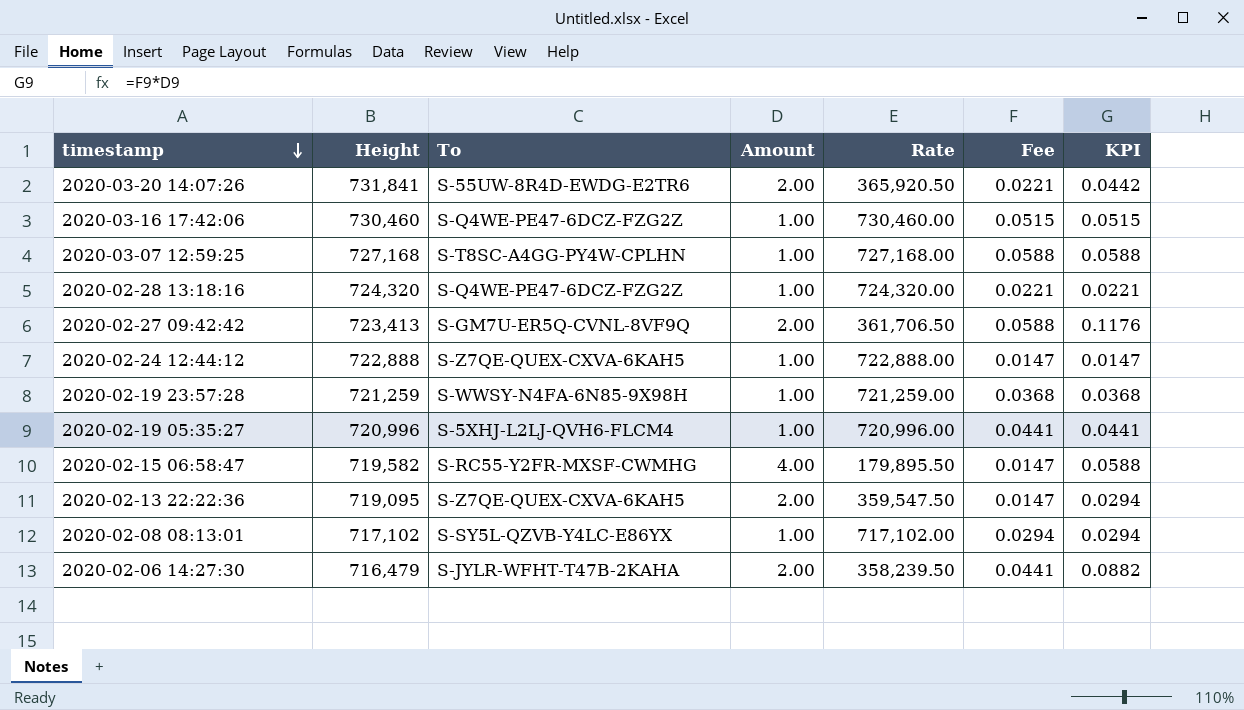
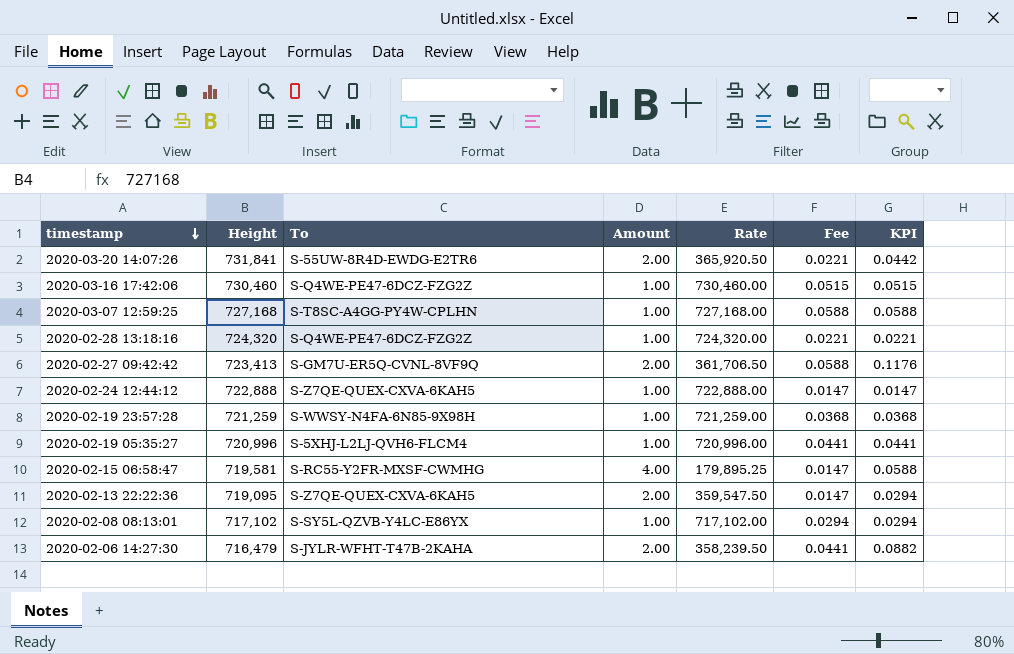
2020-02-15 06:58:47 | Height: 719,582 -> 719,581
2020-02-15 06:58:47 | Rate: 179,895.50 -> 179,895.25

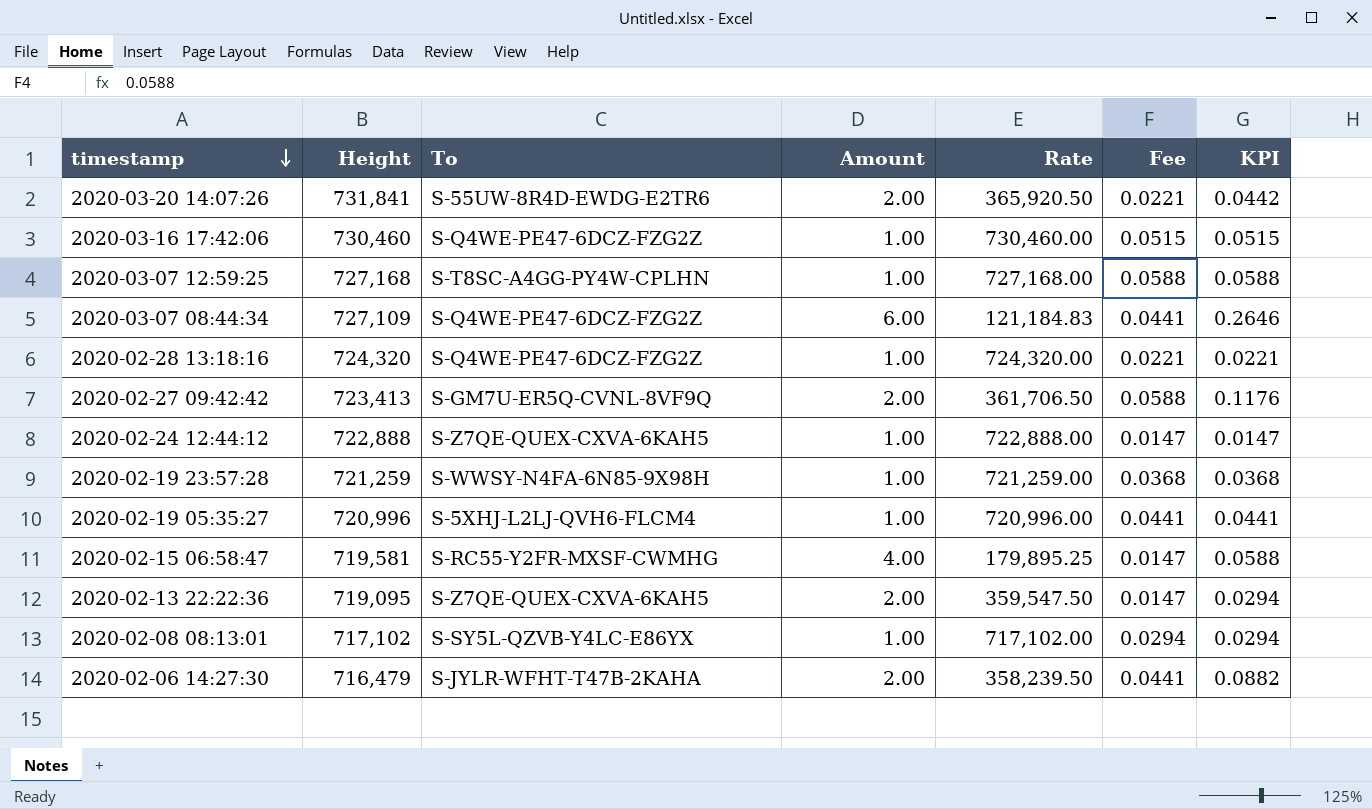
row 2020-03-07 08:44:34: none -> 727,109 | S-Q4WE-PE47-6DCZ-FZG2Z | 6.00 | 121,184.83 | 0.0441 | 0.2646

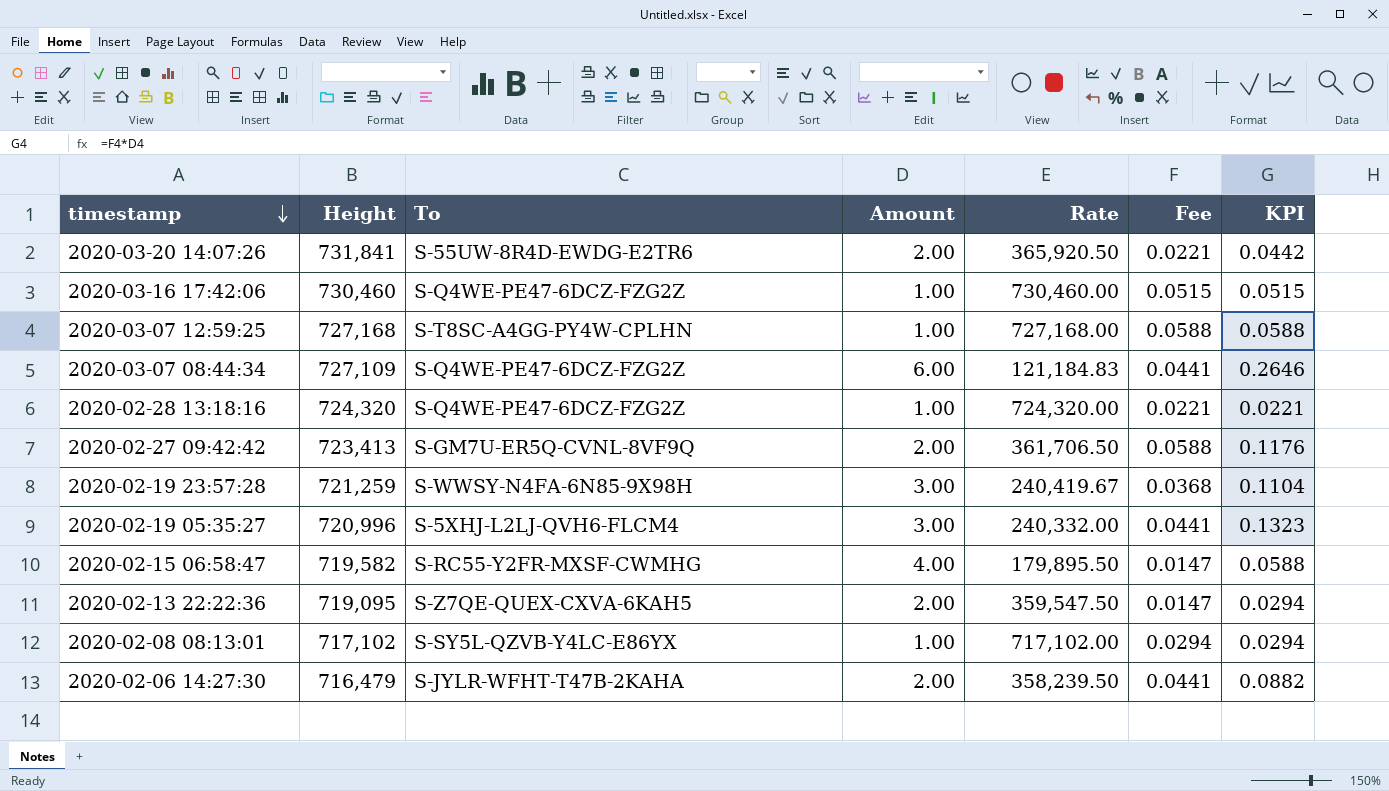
row 2020-02-24 12:44:12: 722,888 | S-Z7QE-QUEX-CXVA-6KAH5 | 1.00 | 722,888.00 | 0.0147 | 0.0147 -> none
2020-02-19 23:57:28 | Amount: 1.00 -> 3.00
2020-02-19 23:57:28 | Rate: 721,259.00 -> 240,419.67
2020-02-19 23:57:28 | KPI: 0.0368 -> 0.1104
2020-02-19 05:35:27 | Amount: 1.00 -> 3.00
2020-02-19 05:35:27 | Rate: 720,996.00 -> 240,332.00
2020-02-19 05:35:27 | KPI: 0.0441 -> 0.1323
2020-02-15 06:58:47 | Height: 719,581 -> 719,582
2020-02-15 06:58:47 | Rate: 179,895.25 -> 179,895.50

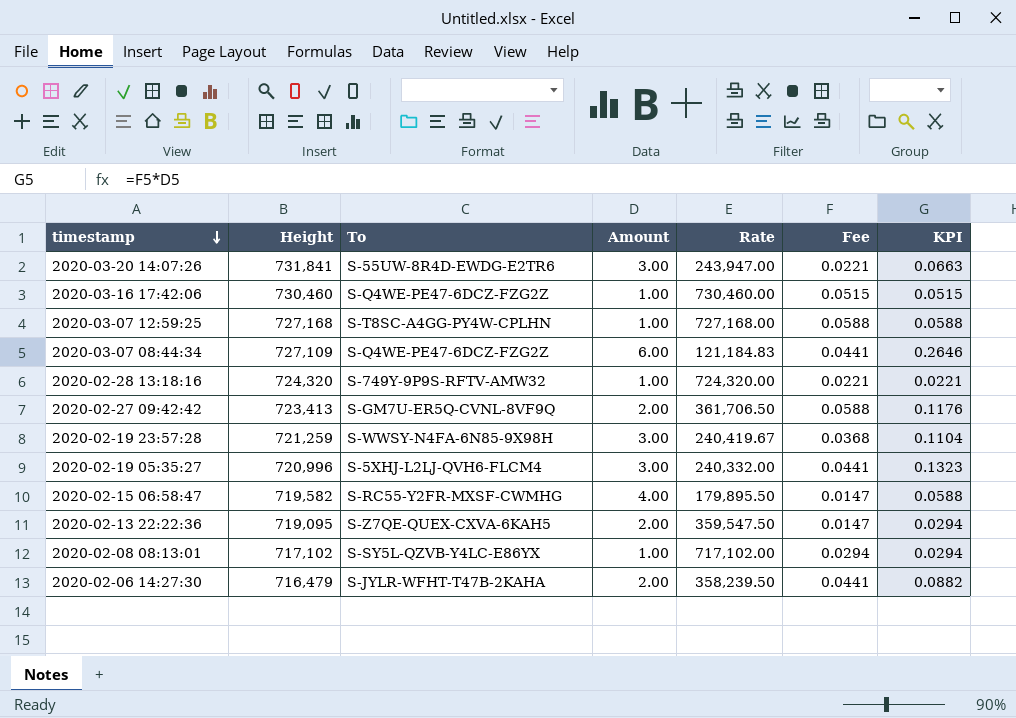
2020-03-20 14:07:26 | Amount: 2.00 -> 3.00
2020-03-20 14:07:26 | Rate: 365,920.50 -> 243,947.00
2020-03-20 14:07:26 | KPI: 0.0442 -> 0.0663
2020-02-28 13:18:16 | To: S-Q4WE-PE47-6DCZ-FZG2Z -> S-749Y-9P9S-RFTV-AMW32

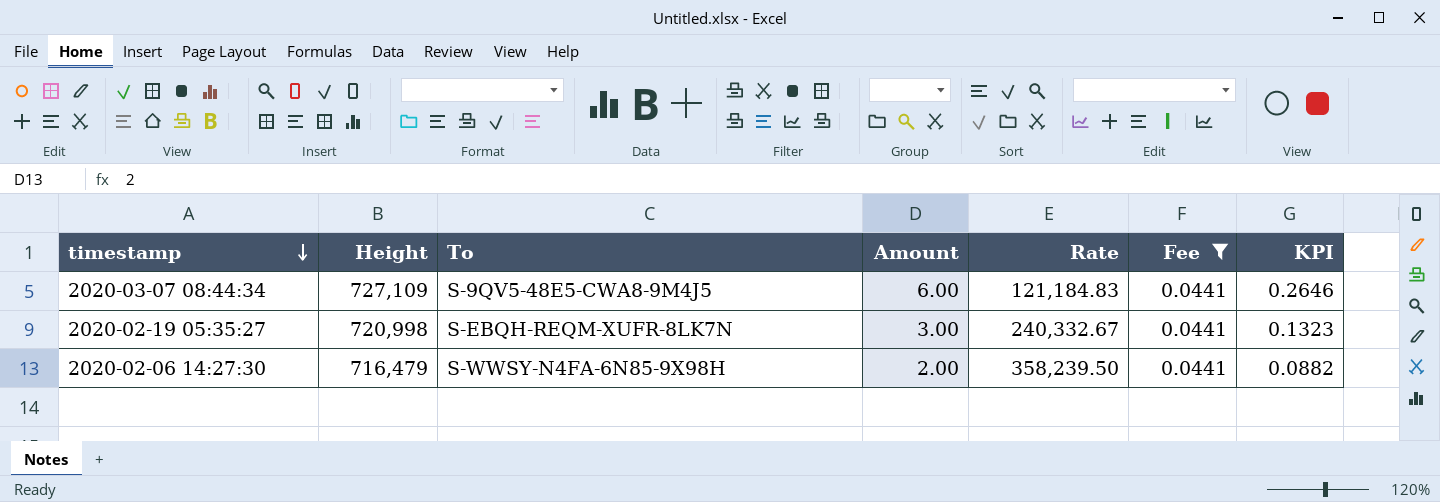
filter: none -> Fee = 0.0441
2020-03-07 08:44:34 | To: S-Q4WE-PE47-6DCZ-FZG2Z -> S-9QV5-48E5-CWA8-9M4J5
2020-02-19 05:35:27 | Height: 720,996 -> 720,998
2020-02-19 05:35:27 | To: S-5XHJ-L2LJ-QVH6-FLCM4 -> S-EBQH-REQM-XUFR-8LK7N
2020-02-19 05:35:27 | Rate: 240,332.00 -> 240,332.67
2020-02-06 14:27:30 | To: S-JYLR-WFHT-T47B-2KAHA -> S-WWSY-N4FA-6N85-9X98H

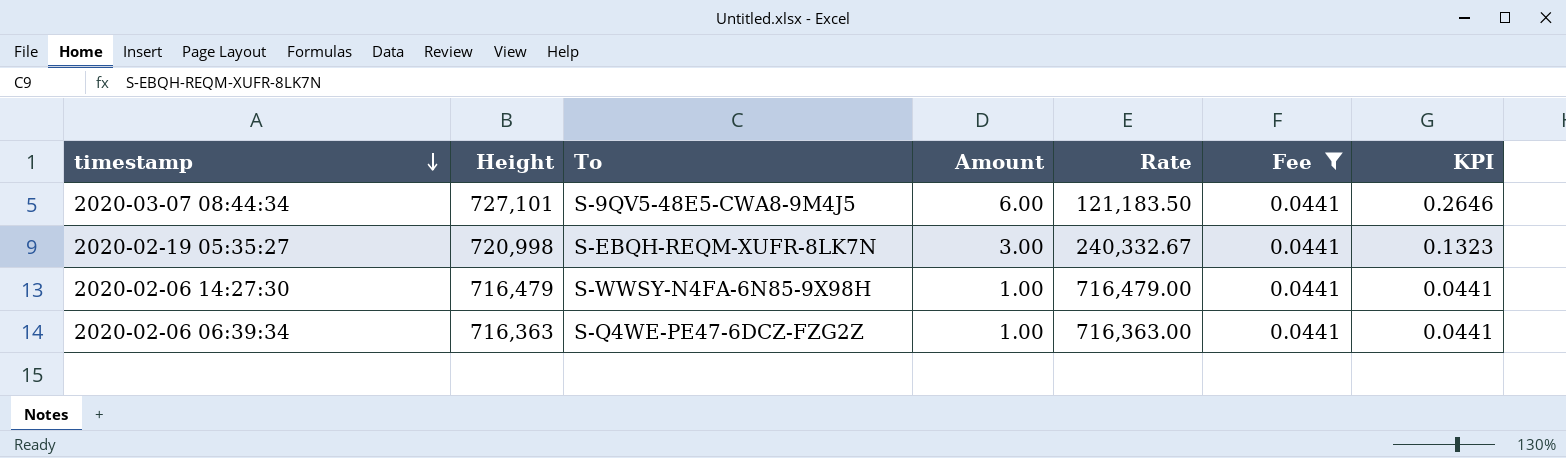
2020-03-07 08:44:34 | Height: 727,109 -> 727,101
2020-03-07 08:44:34 | Rate: 121,184.83 -> 121,183.50
2020-02-06 14:27:30 | Amount: 2.00 -> 1.00
2020-02-06 14:27:30 | Rate: 358,239.50 -> 716,479.00
2020-02-06 14:27:30 | KPI: 0.0882 -> 0.0441
row 2020-02-06 06:39:34: none -> 716,363 | S-Q4WE-PE47-6DCZ-FZG2Z | 1.00 | 716,363.00 | 0.0441 | 0.0441

